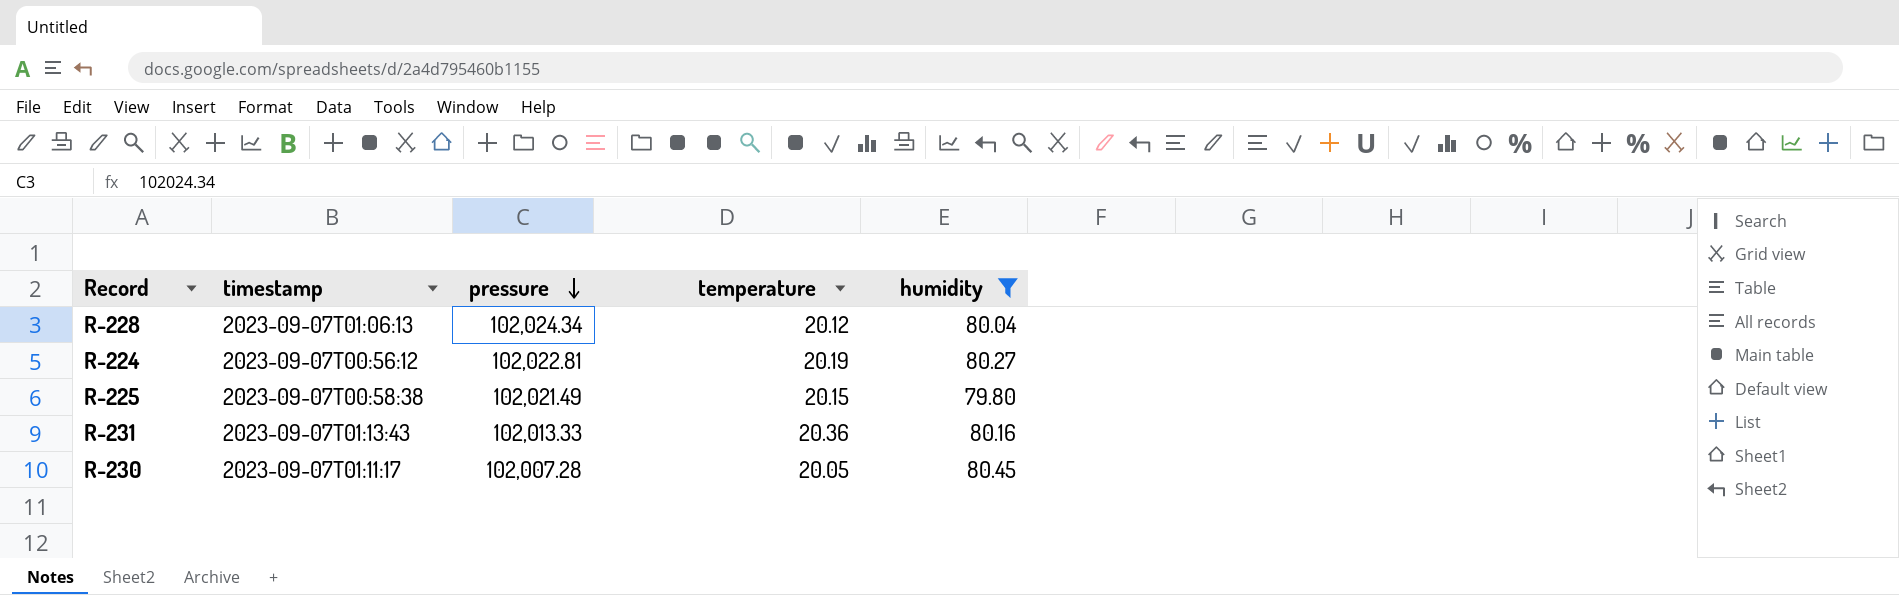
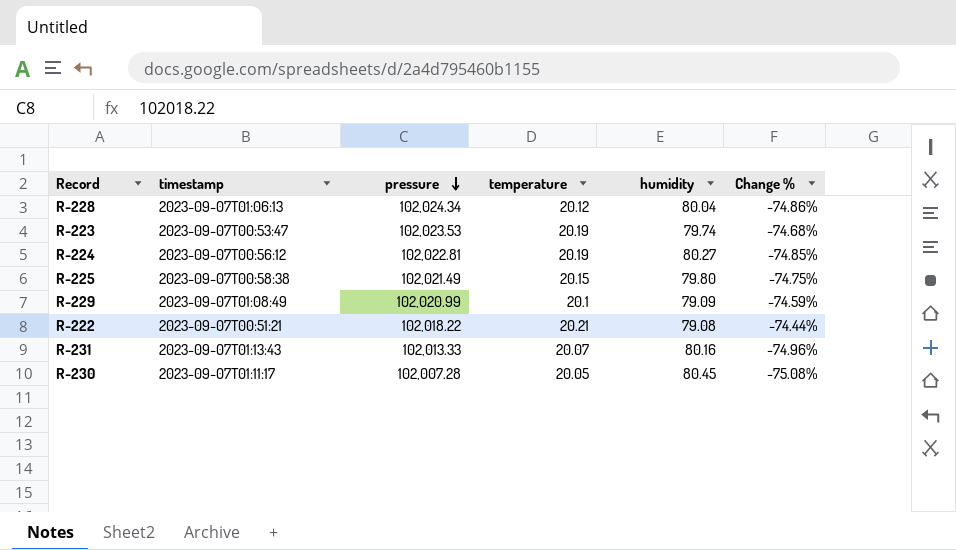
filter: humidity >= 79.80 -> none
column Change % | formula: none -> ([temperature] - [humidity]) / [humidity]
R-231 | temperature: 20.36 -> 20.07

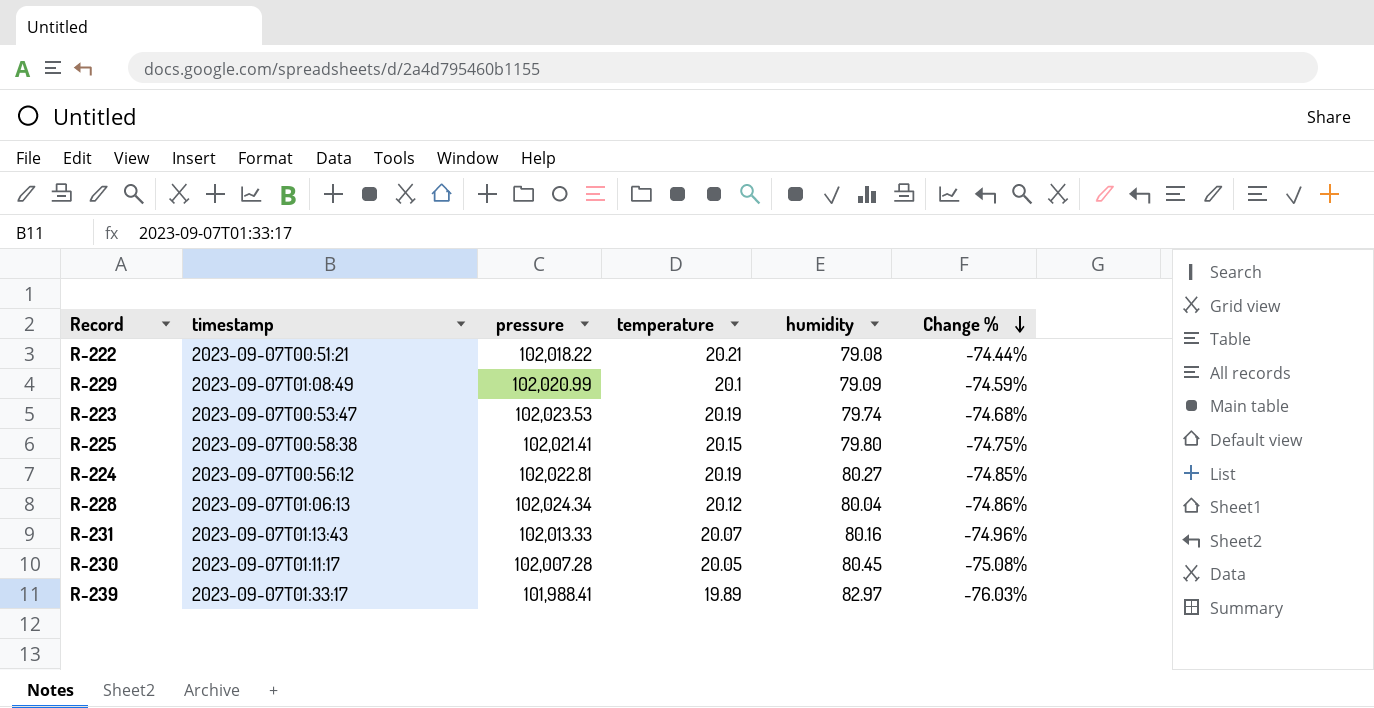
row order: pressure descending -> Change % descending
R-225 | pressure: 102,021.49 -> 102,021.41
row R-239: none -> 2023-09-07T01:33:17 | 101,988.41 | 19.89 | 82.97 | -76.03%

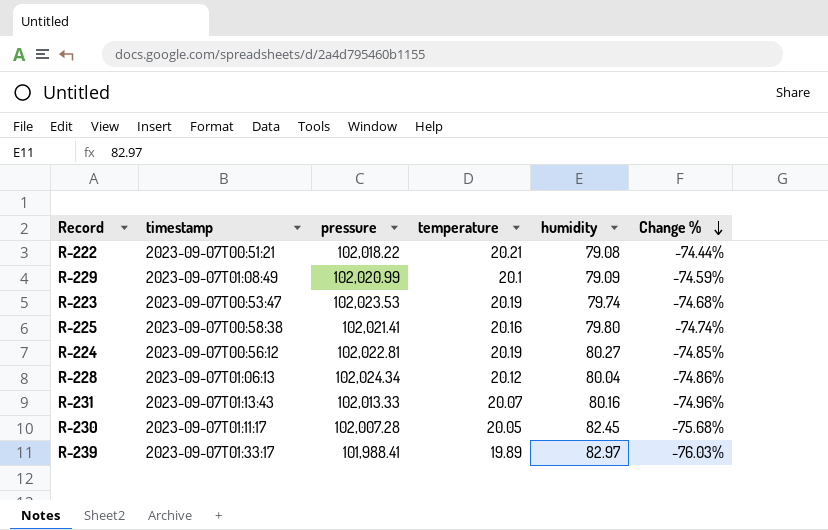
R-225 | temperature: 20.15 -> 20.16
R-225 | Change %: -74.75% -> -74.74%
R-230 | humidity: 80.45 -> 82.45
R-230 | Change %: -75.08% -> -75.68%

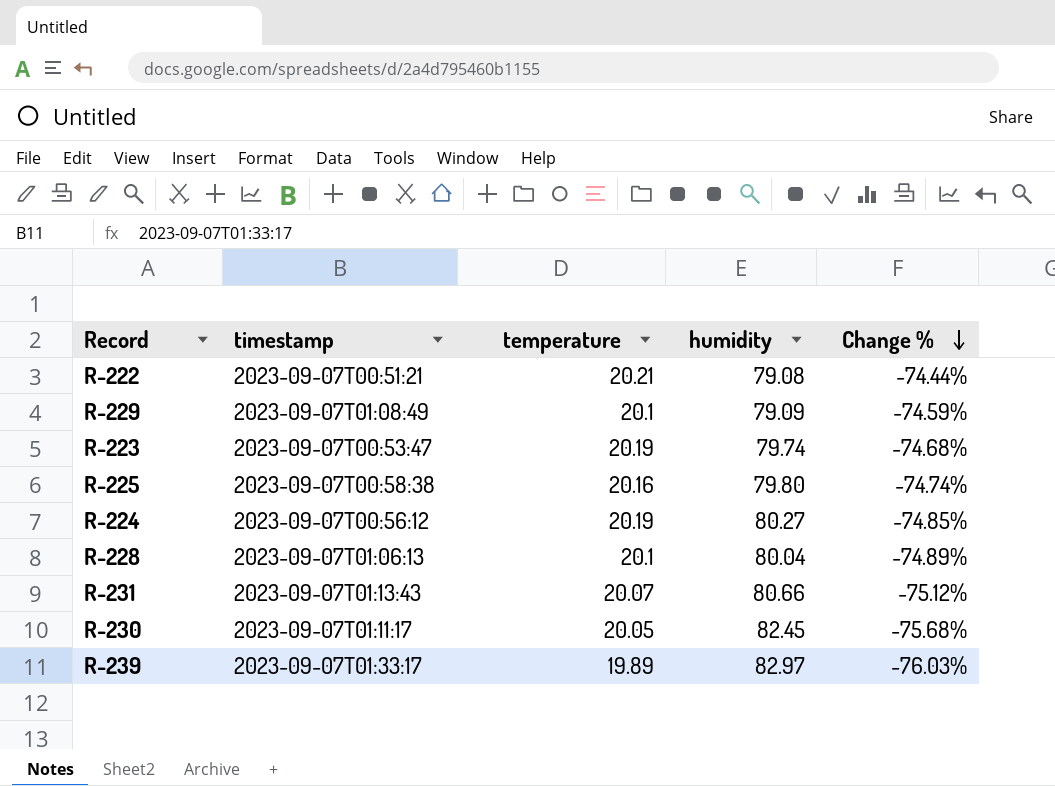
column pressure | position: 3 -> none
R-228 | temperature: 20.12 -> 20.1
R-228 | Change %: -74.86% -> -74.89%
R-231 | humidity: 80.16 -> 80.66
R-231 | Change %: -74.96% -> -75.12%

